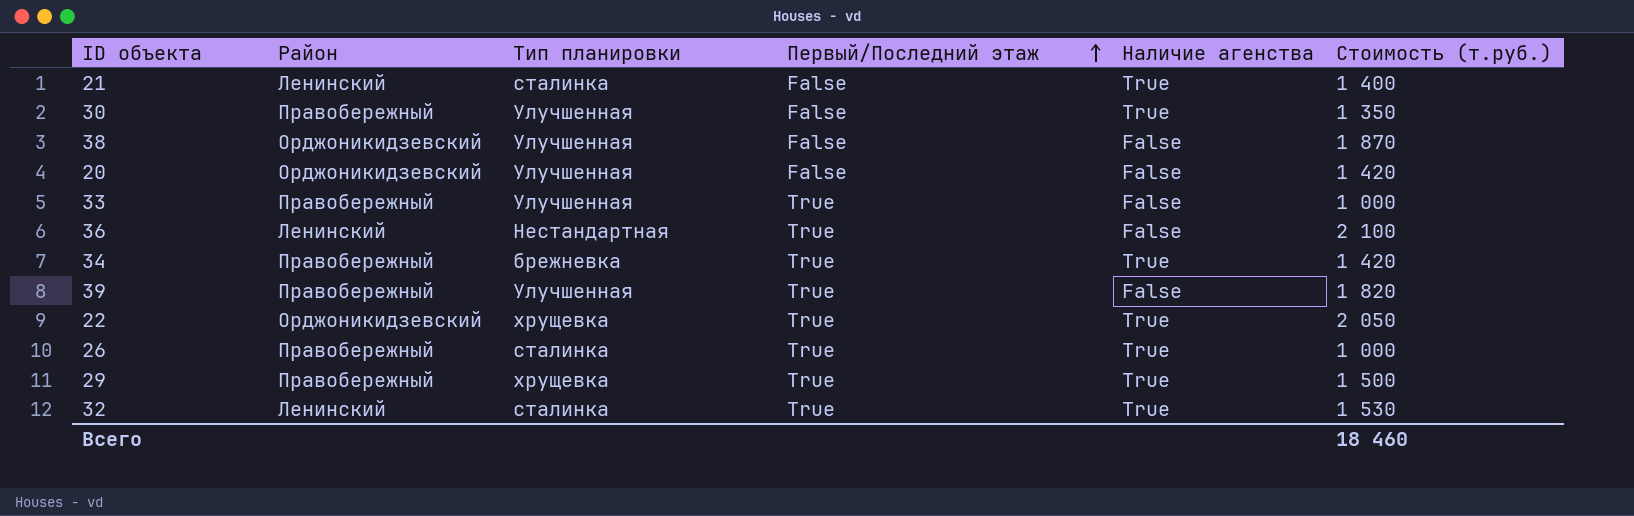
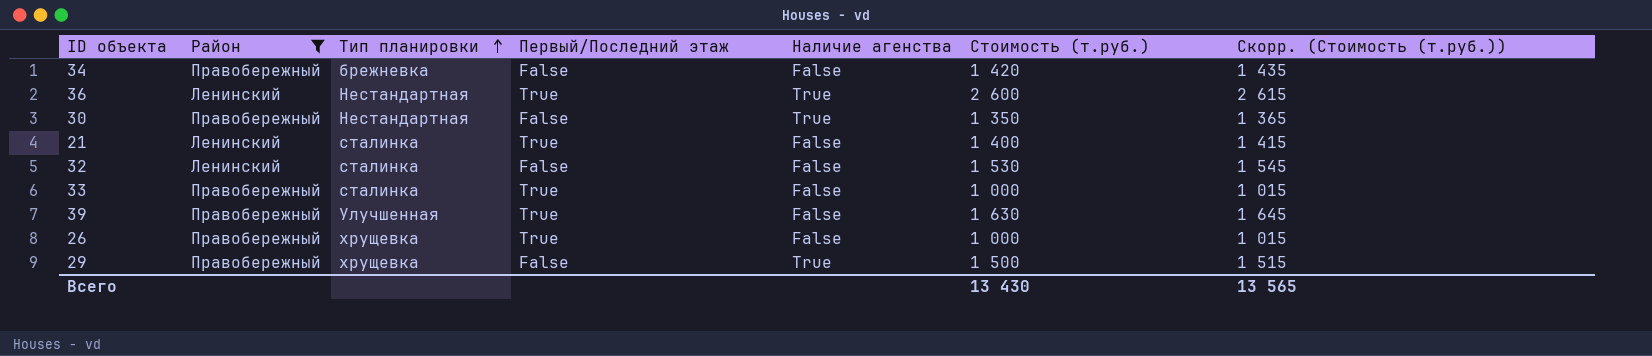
filter: none -> Район != Орджоникидзевский
row order: Первый/Последний этаж ascending -> Тип планировки ascending
column Скорр. (Стоимость (т.руб.)) | formula: none -> [Стоимость (т.руб.)] + 15
34 | Первый/Последний этаж: True -> False
34 | Наличие агенства: True -> False
36 | Наличие агенства: False -> True
36 | Стоимость (т.руб.): 2 100 -> 2 600
30 | Тип планировки: Улучшенная -> Нестандартная
21 | Первый/Последний этаж: False -> True
21 | Наличие агенства: True -> False
32 | Первый/Последний этаж: True -> False
32 | Наличие агенства: True -> False
33 | Тип планировки: Улучшенная -> сталинка
39 | Стоимость (т.руб.): 1 820 -> 1 630
26 | Тип планировки: сталинка -> хрущевка
26 | Наличие агенства: True -> False
29 | Первый/Последний этаж: True -> False
Всего | Стоимость (т.руб.): 18 460 -> 13 430

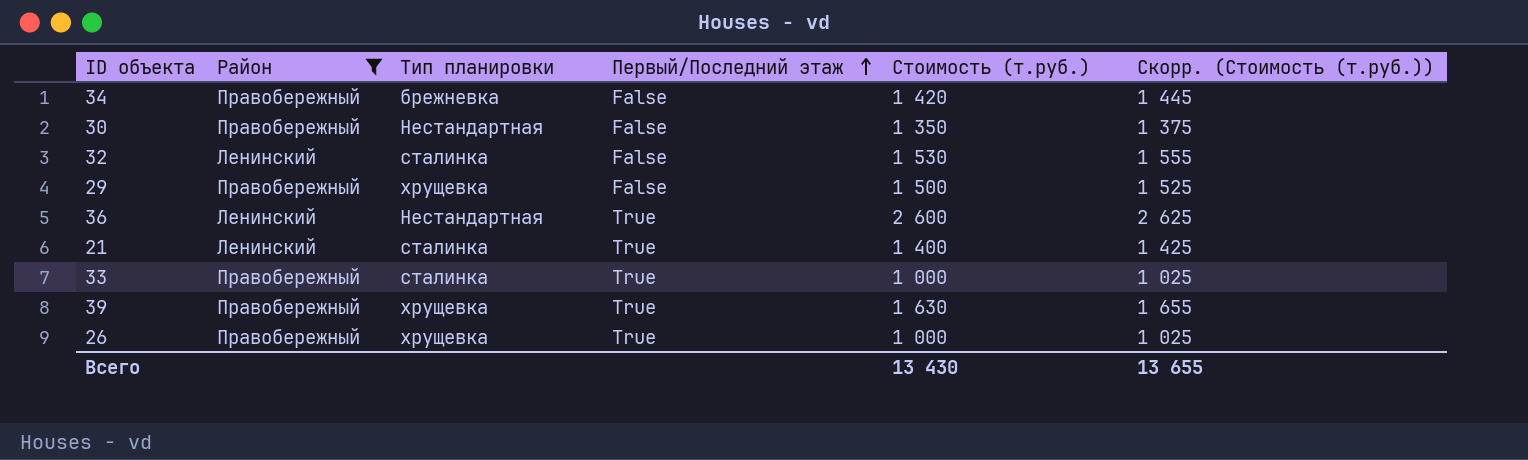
row order: Тип планировки ascending -> Первый/Последний этаж ascending
column Наличие агенства | position: 5 -> none
column Скорр. (Стоимость (т.руб.)) | formula: [Стоимость (т.руб.)] + 15 -> [Стоимость (т.руб.)] + 25
39 | Тип планировки: Улучшенная -> хрущевка
Всего | Скорр. (Стоимость (т.руб.)): 13 565 -> 13 655

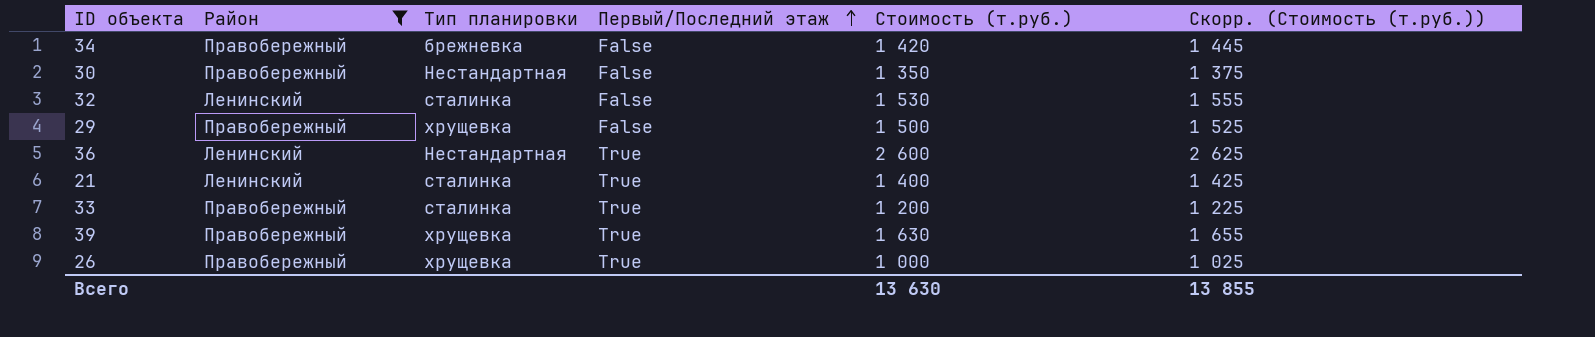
33 | Стоимость (т.руб.): 1 000 -> 1 200
33 | Скорр. (Стоимость (т.руб.)): 1 025 -> 1 225
Всего | Стоимость (т.руб.): 13 430 -> 13 630
Всего | Скорр. (Стоимость (т.руб.)): 13 655 -> 13 855

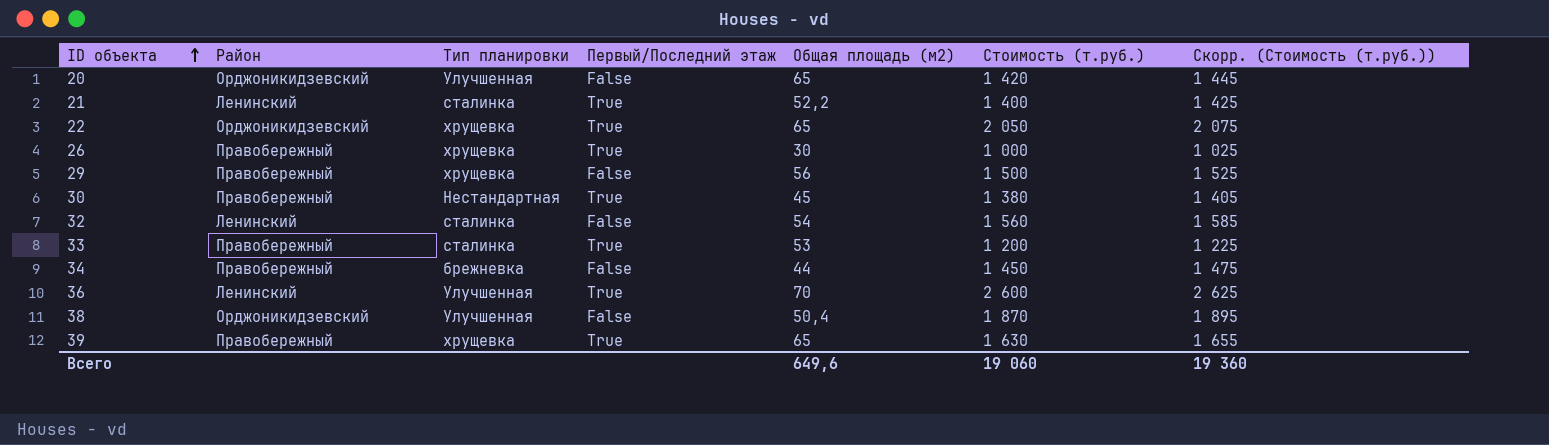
filter: Район != Орджоникидзевский -> none
row order: Первый/Последний этаж ascending -> ID объекта ascending
column Общая площадь (м2) | position: none -> 5
30 | Первый/Последний этаж: False -> True
30 | Стоимость (т.руб.): 1 350 -> 1 380
30 | Скорр. (Стоимость (т.руб.)): 1 375 -> 1 405
32 | Стоимость (т.руб.): 1 530 -> 1 560
32 | Скорр. (Стоимость (т.руб.)): 1 555 -> 1 585
34 | Стоимость (т.руб.): 1 420 -> 1 450
34 | Скорр. (Стоимость (т.руб.)): 1 445 -> 1 475
36 | Тип планировки: Нестандартная -> Улучшенная
Всего | Стоимость (т.руб.): 13 630 -> 19 060
Всего | Скорр. (Стоимость (т.руб.)): 13 855 -> 19 360

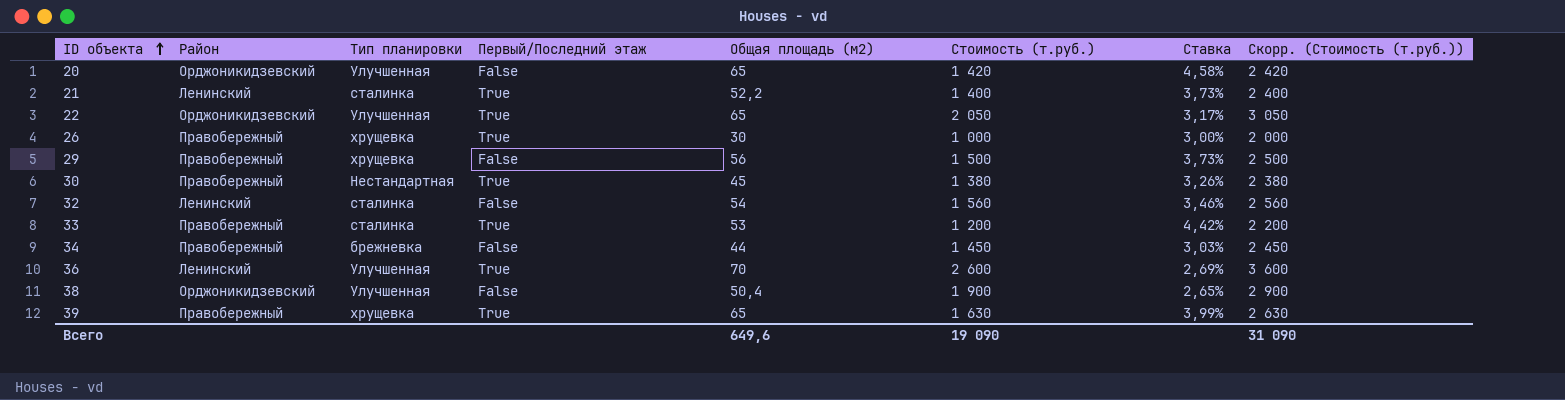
column Ставка | formula: none -> [Общая площадь (м2)] / [Стоимость (т.руб.)]
column Скорр. (Стоимость (т.руб.)) | formula: [Стоимость (т.руб.)] + 25 -> [Стоимость (т.руб.)] + 1000
22 | Тип планировки: хрущевка -> Улучшенная
38 | Стоимость (т.руб.): 1 870 -> 1 900
Всего | Стоимость (т.руб.): 19 060 -> 19 090
Всего | Скорр. (Стоимость (т.руб.)): 19 360 -> 31 090

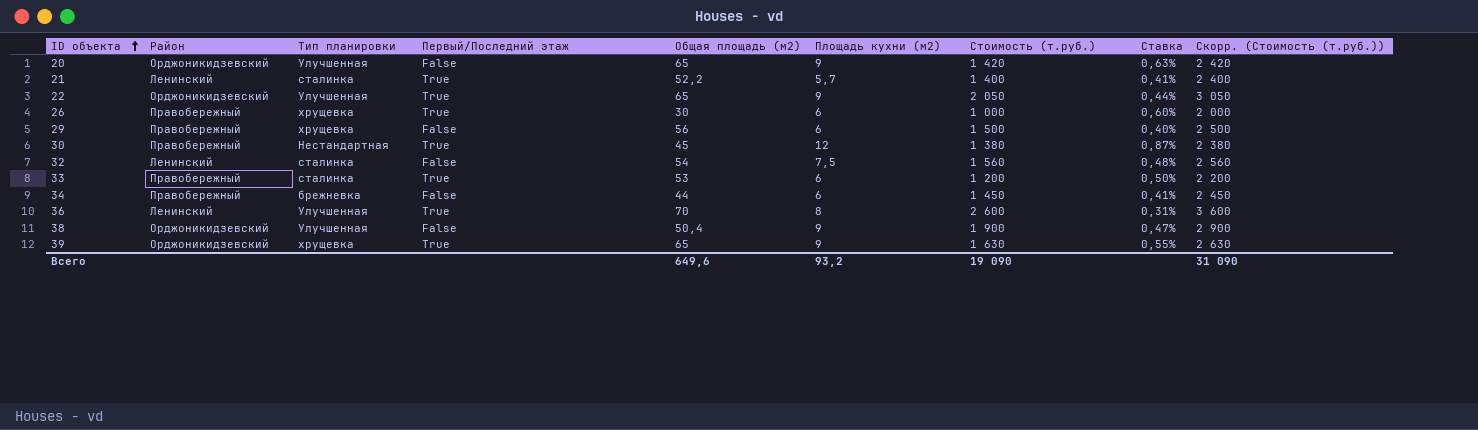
column Площадь кухни (м2) | position: none -> 6
column Ставка | formula: [Общая площадь (м2)] / [Стоимость (т.руб.)] -> [Площадь кухни (м2)] / [Стоимость (т.руб.)]
39 | Район: Правобережный -> Орджоникидзевский

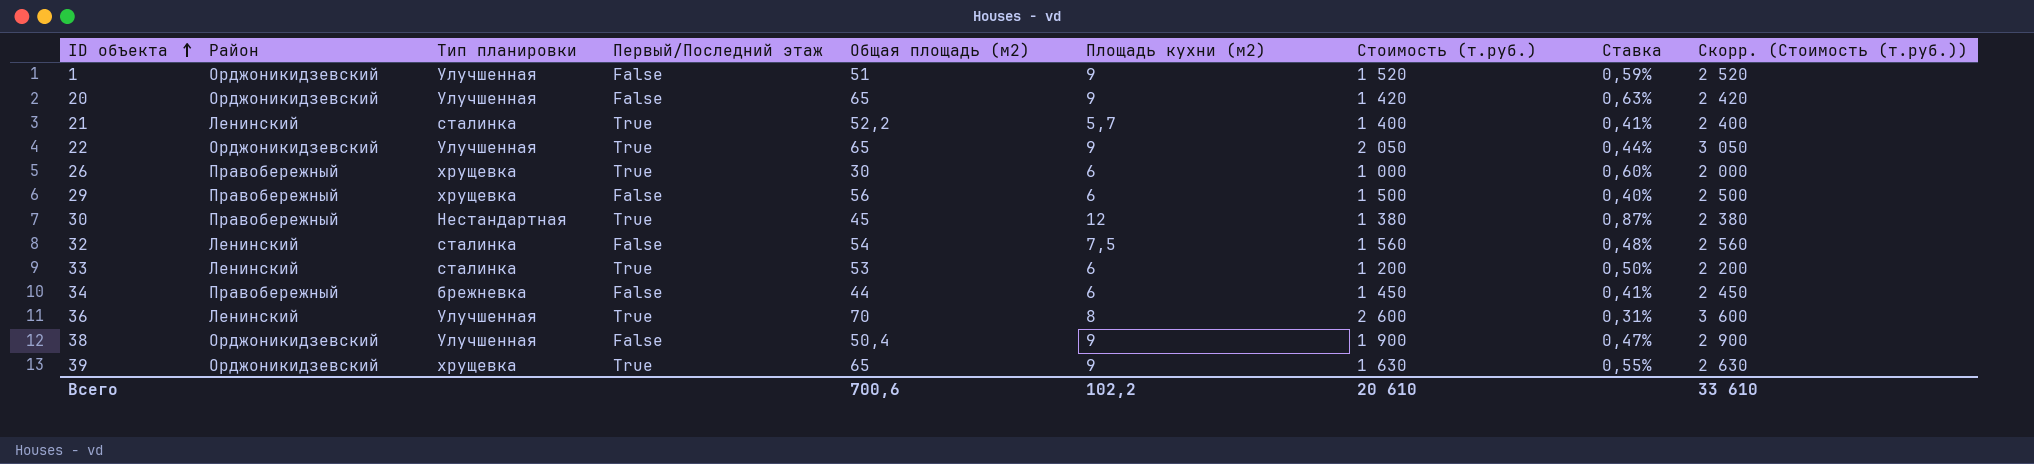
row 1: none -> Орджоникидзевский | Улучшенная | False | 51 | 9 | 1 520 | 0,59% | 2 520
33 | Район: Правобережный -> Ленинский
Всего | Общая площадь (м2): 649,6 -> 700,6
Всего | Площадь кухни (м2): 93,2 -> 102,2
Всего | Стоимость (т.руб.): 19 090 -> 20 610
Всего | Скорр. (Стоимость (т.руб.)): 31 090 -> 33 610

